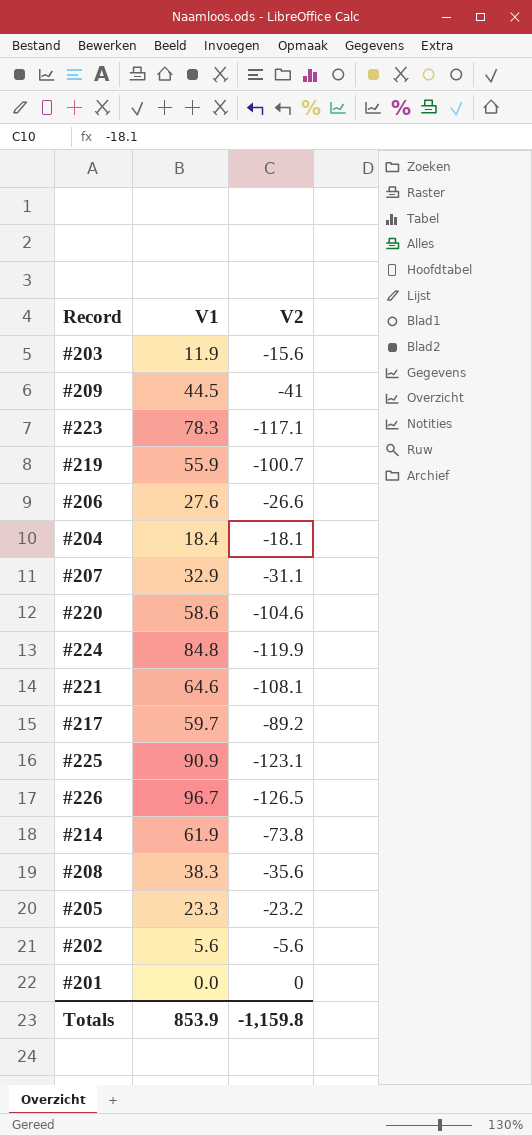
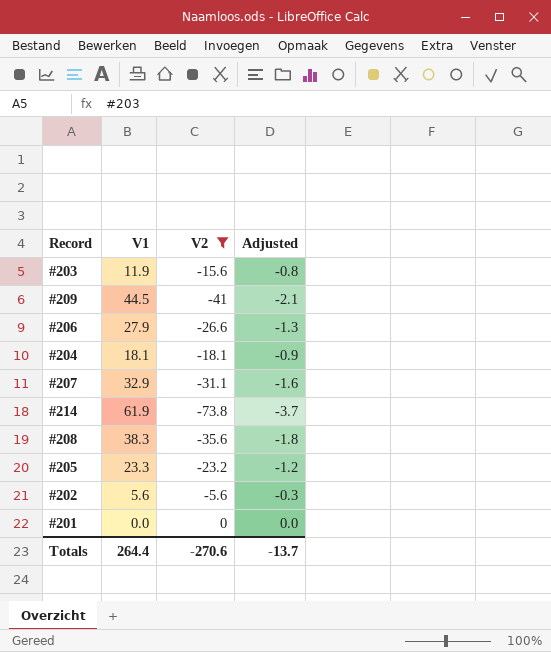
filter: none -> V2 >= -73.8
column Adjusted | formula: none -> [V2] * 0.05
#206 | V1: 27.6 -> 27.9
#204 | V1: 18.4 -> 18.1
Totals | V1: 853.9 -> 264.4
Totals | V2: -1,159.8 -> -270.6

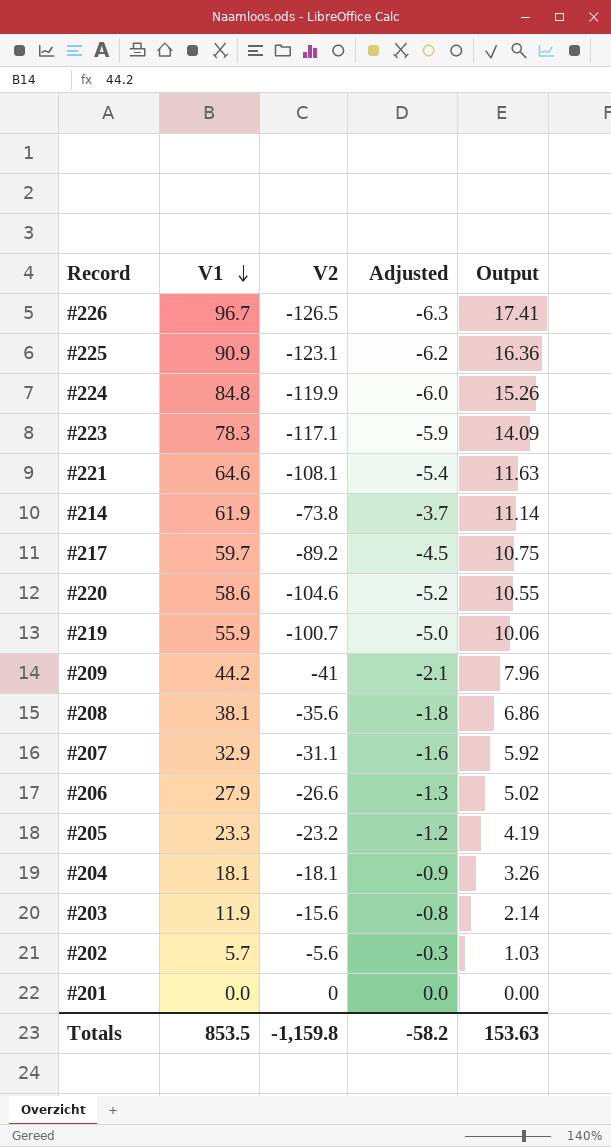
filter: V2 >= -73.8 -> none
row order: none -> V1 descending
column Output | formula: none -> [V1] * 0.18
#209 | V1: 44.5 -> 44.2
#208 | V1: 38.3 -> 38.1
#202 | V1: 5.6 -> 5.7
Totals | V1: 264.4 -> 853.5
Totals | V2: -270.6 -> -1,159.8
Totals | Adjusted: -13.7 -> -58.2

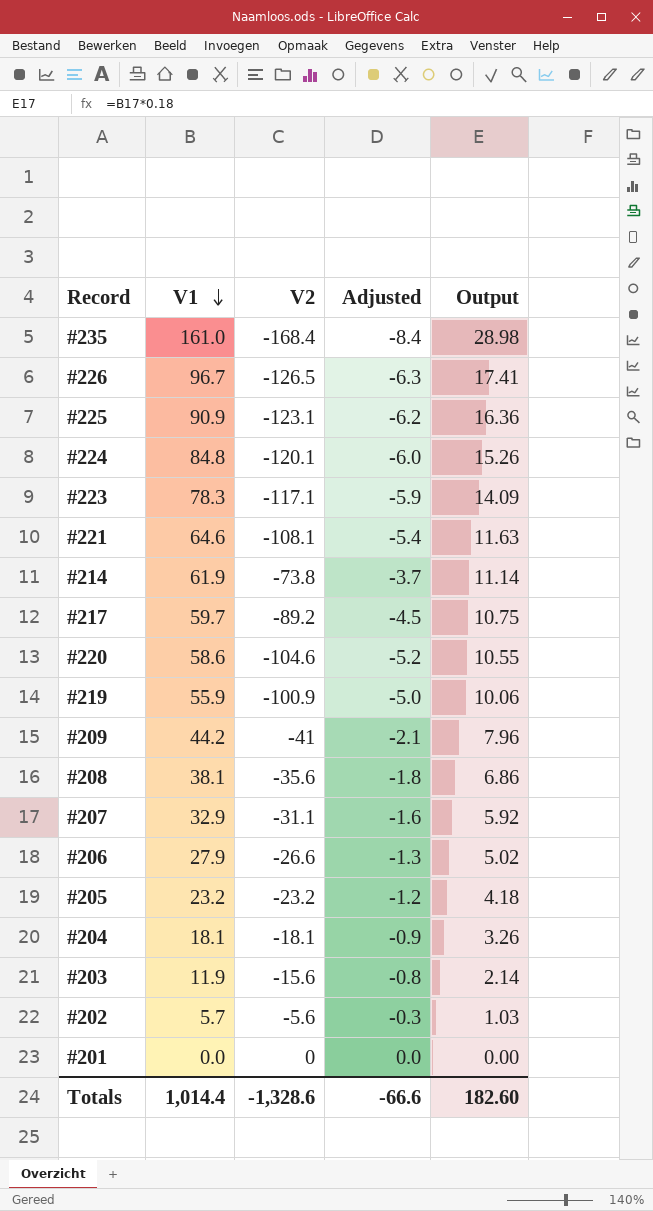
row #235: none -> 161.0 | -168.4 | -8.4 | 28.98
#224 | V2: -119.9 -> -120.1
#219 | V2: -100.7 -> -100.9
#205 | V1: 23.3 -> 23.2
#205 | Output: 4.19 -> 4.18
Totals | V1: 853.5 -> 1,014.4
Totals | V2: -1,159.8 -> -1,328.6
Totals | Adjusted: -58.2 -> -66.6
Totals | Output: 153.63 -> 182.60

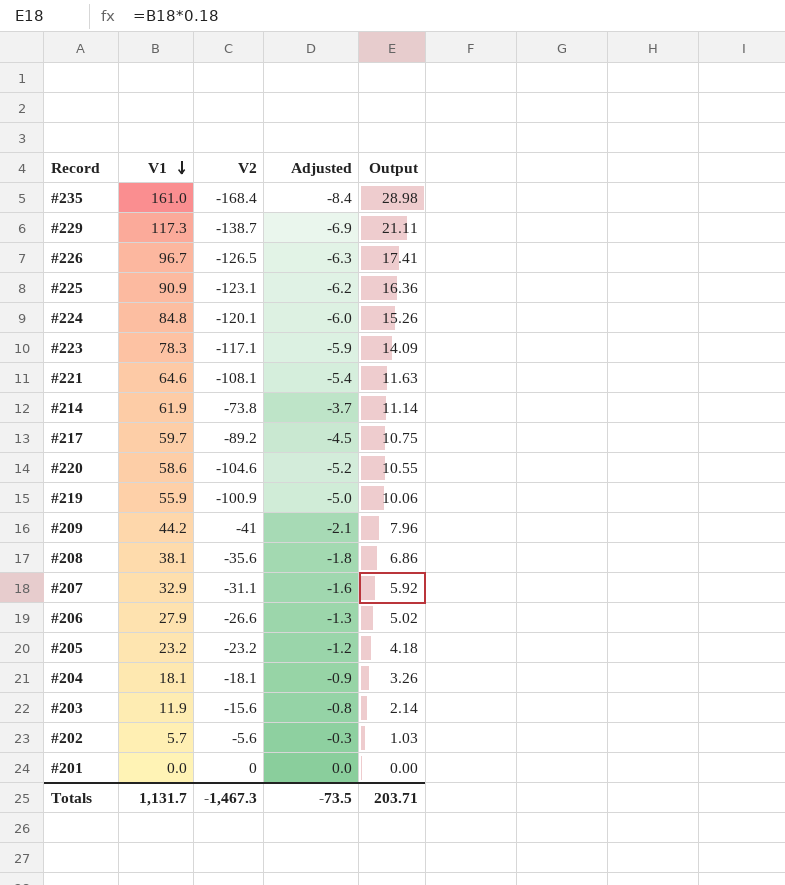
row #229: none -> 117.3 | -138.7 | -6.9 | 21.11
Totals | V1: 1,014.4 -> 1,131.7
Totals | V2: -1,328.6 -> -1,467.3
Totals | Adjusted: -66.6 -> -73.5
Totals | Output: 182.60 -> 203.71

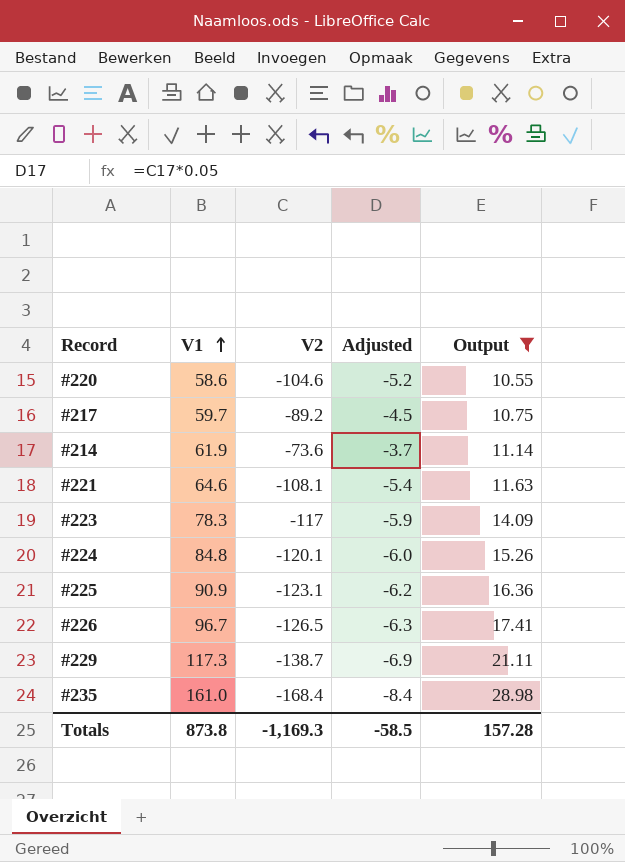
filter: none -> Output >= 10.55
row order: V1 descending -> V1 ascending
#214 | V2: -73.8 -> -73.6
#223 | V2: -117.1 -> -117
Totals | V1: 1,131.7 -> 873.8
Totals | V2: -1,467.3 -> -1,169.3
Totals | Adjusted: -73.5 -> -58.5
Totals | Output: 203.71 -> 157.28

